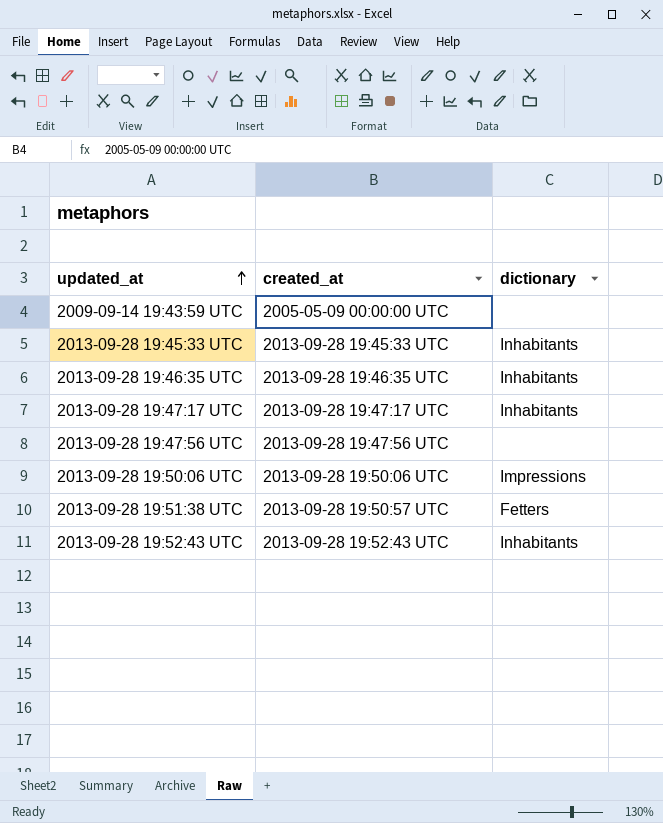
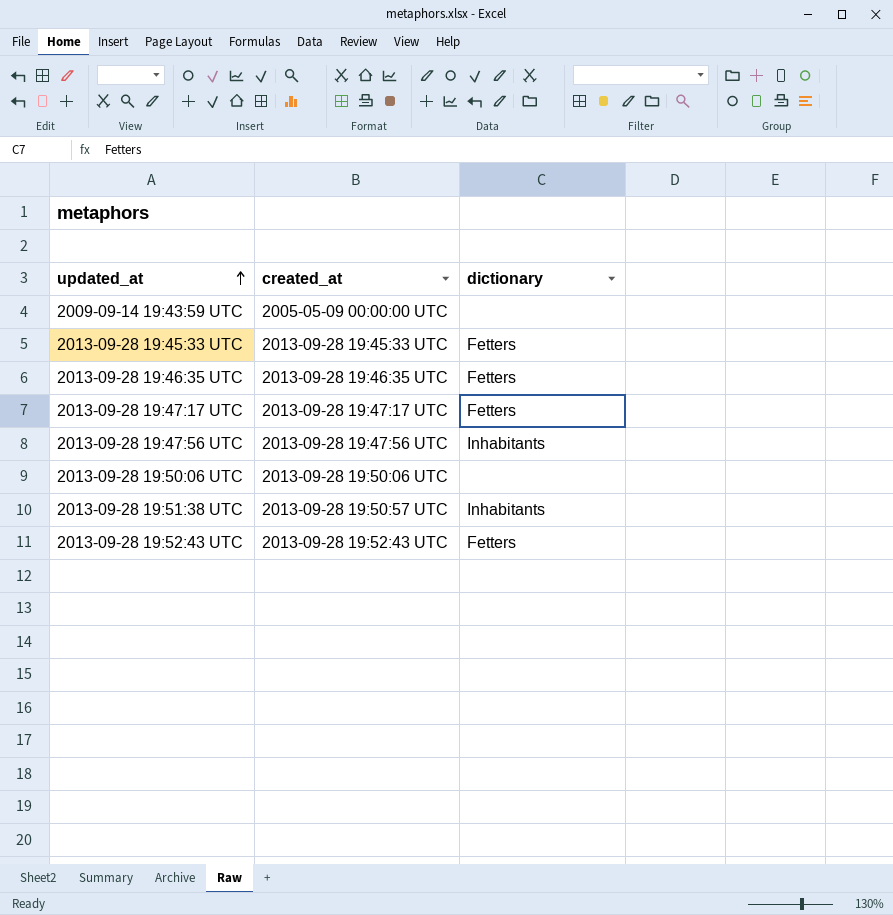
2013-09-28 19:45:33 UTC | dictionary: Inhabitants -> Fetters
2013-09-28 19:46:35 UTC | dictionary: Inhabitants -> Fetters
2013-09-28 19:47:17 UTC | dictionary: Inhabitants -> Fetters
2013-09-28 19:47:56 UTC | dictionary: none -> Inhabitants
2013-09-28 19:50:06 UTC | dictionary: Impressions -> none
2013-09-28 19:51:38 UTC | dictionary: Fetters -> Inhabitants
2013-09-28 19:52:43 UTC | dictionary: Inhabitants -> Fetters

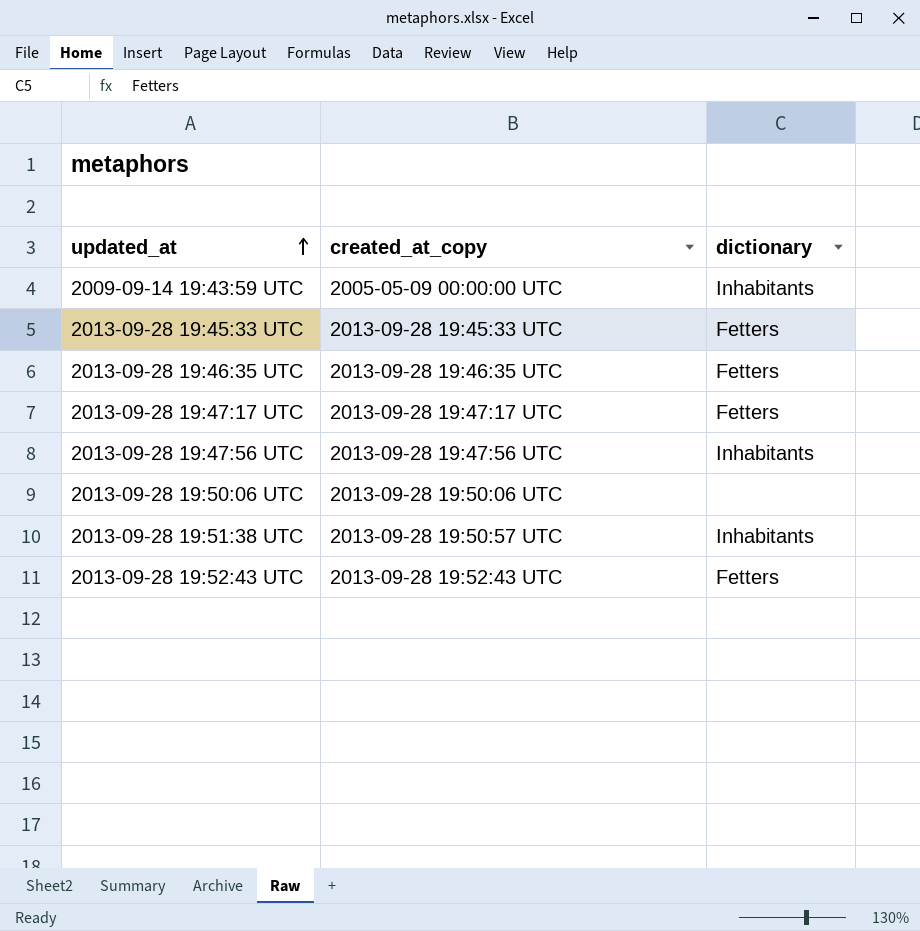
column name: created_at -> created_at_copy
2009-09-14 19:43:59 UTC | dictionary: none -> Inhabitants

